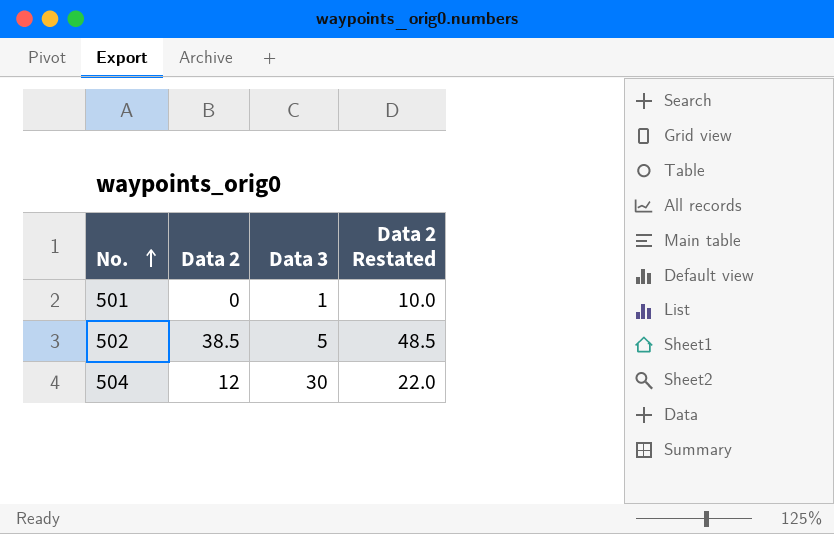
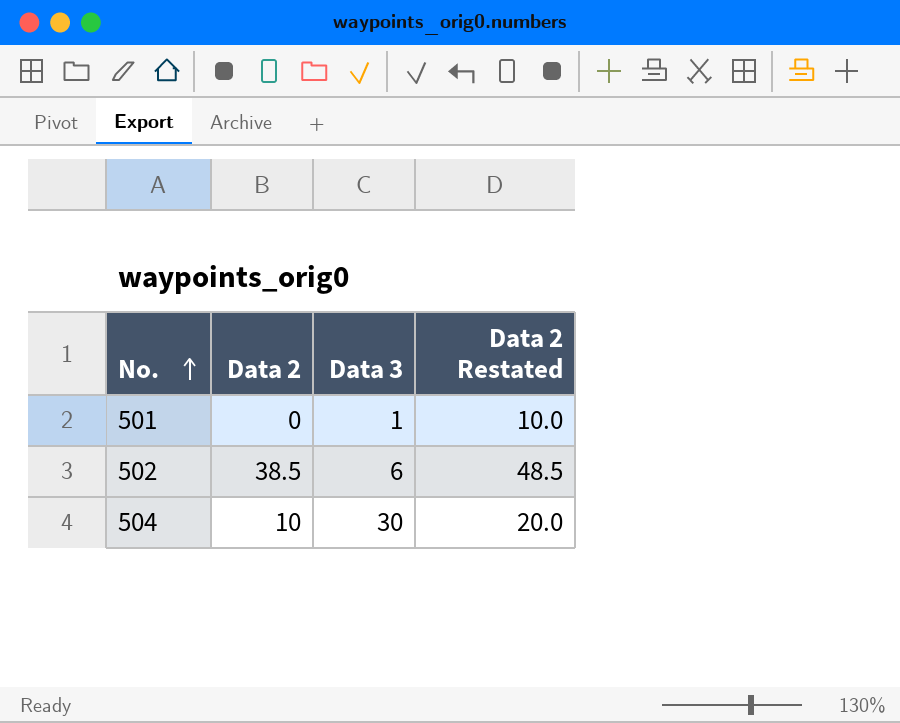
502 | Data 3: 5 -> 6
504 | Data 2: 12 -> 10
504 | Data 2 Restated: 22.0 -> 20.0

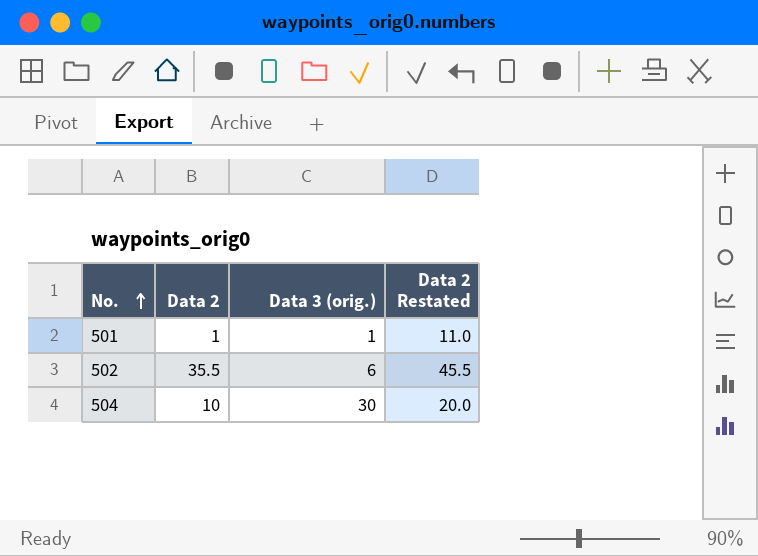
column name: Data 3 -> Data 3 (orig.)
501 | Data 2: 0 -> 1
501 | Data 2 Restated: 10.0 -> 11.0
502 | Data 2: 38.5 -> 35.5
502 | Data 2 Restated: 48.5 -> 45.5

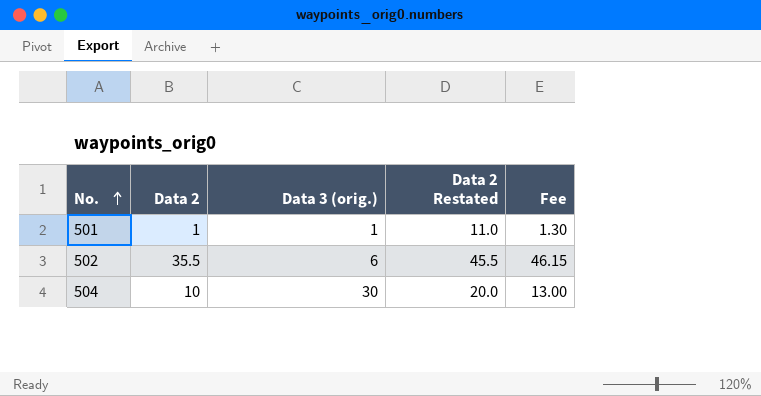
column Fee | formula: none -> [Data 2] * 1.3

